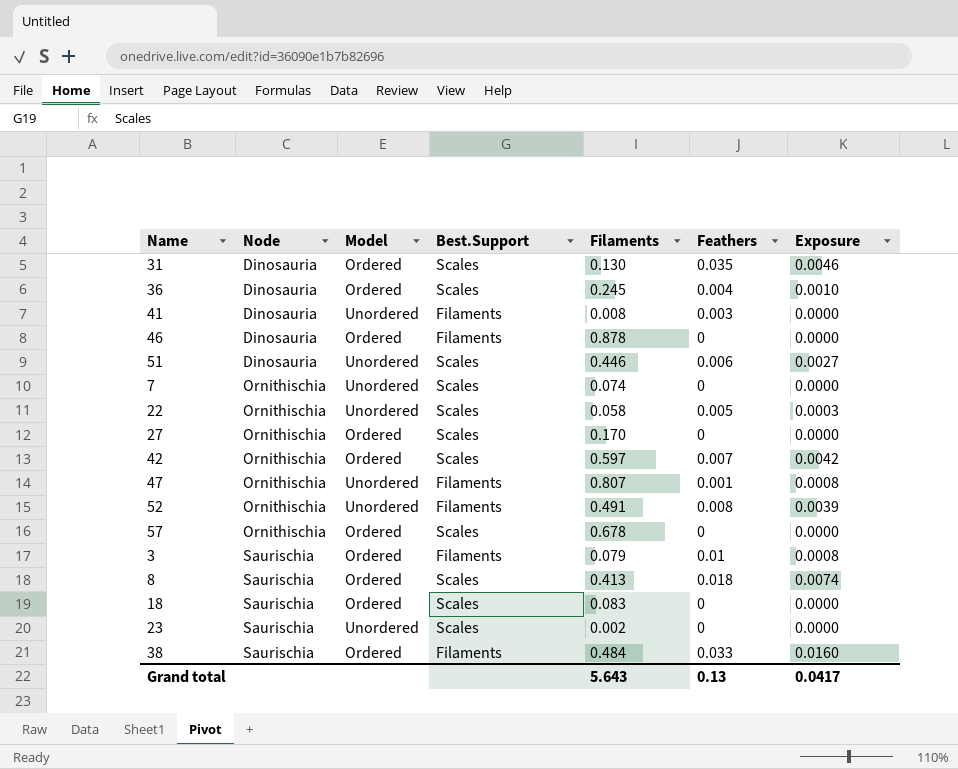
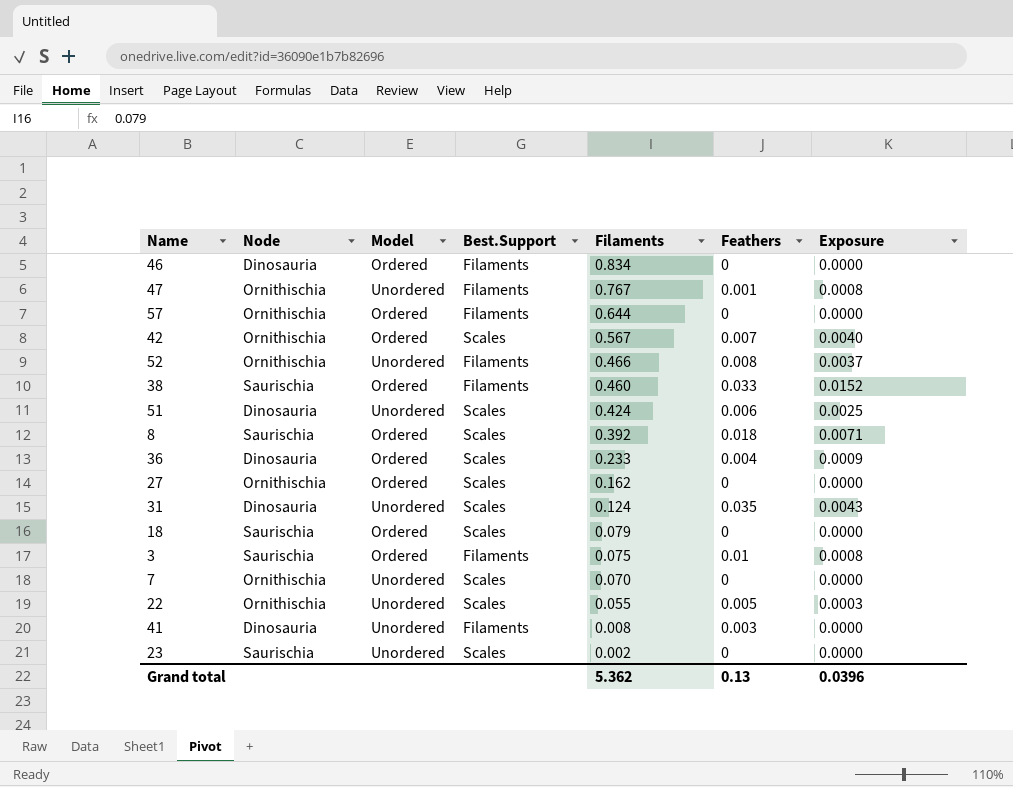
row order: Node ascending -> Filaments descending
46 | Filaments: 0.878 -> 0.834
47 | Filaments: 0.807 -> 0.767
57 | Best.Support: Scales -> Filaments
57 | Filaments: 0.678 -> 0.644
42 | Filaments: 0.597 -> 0.567
42 | Exposure: 0.0042 -> 0.0040
52 | Filaments: 0.491 -> 0.466
52 | Exposure: 0.0039 -> 0.0037
38 | Filaments: 0.484 -> 0.460
38 | Exposure: 0.0160 -> 0.0152
51 | Filaments: 0.446 -> 0.424
51 | Exposure: 0.0027 -> 0.0025
8 | Filaments: 0.413 -> 0.392
8 | Exposure: 0.0074 -> 0.0071
36 | Filaments: 0.245 -> 0.233
36 | Exposure: 0.0010 -> 0.0009
27 | Filaments: 0.170 -> 0.162
31 | Model: Ordered -> Unordered
31 | Filaments: 0.130 -> 0.124
31 | Exposure: 0.0046 -> 0.0043
18 | Filaments: 0.083 -> 0.079
3 | Filaments: 0.079 -> 0.075
7 | Filaments: 0.074 -> 0.070
22 | Filaments: 0.058 -> 0.055
Grand total | Filaments: 5.643 -> 5.362
Grand total | Exposure: 0.0417 -> 0.0396

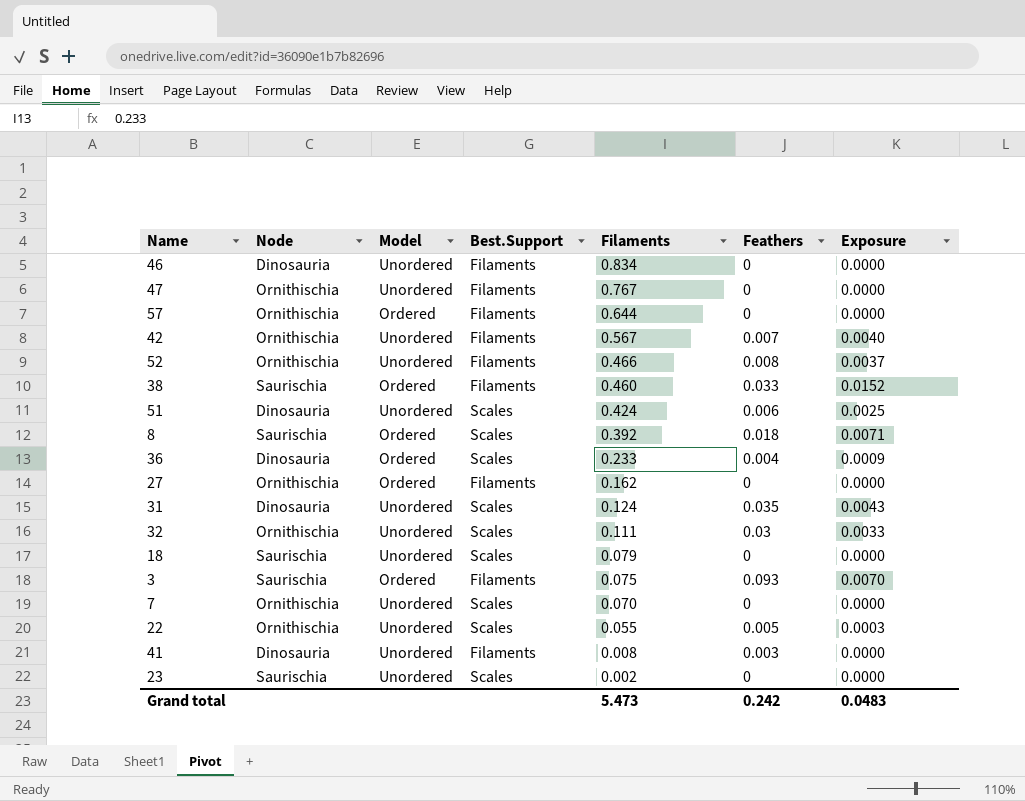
46 | Model: Ordered -> Unordered
47 | Feathers: 0.001 -> 0
47 | Exposure: 0.0008 -> 0.0000
42 | Model: Ordered -> Unordered
42 | Best.Support: Scales -> Filaments
27 | Best.Support: Scales -> Filaments
row 32: none -> Ornithischia | Unordered | Scales | 0.111 | 0.03 | 0.0033
18 | Model: Ordered -> Unordered
3 | Feathers: 0.01 -> 0.093
3 | Exposure: 0.0008 -> 0.0070
Grand total | Filaments: 5.362 -> 5.473
Grand total | Feathers: 0.13 -> 0.242
Grand total | Exposure: 0.0396 -> 0.0483

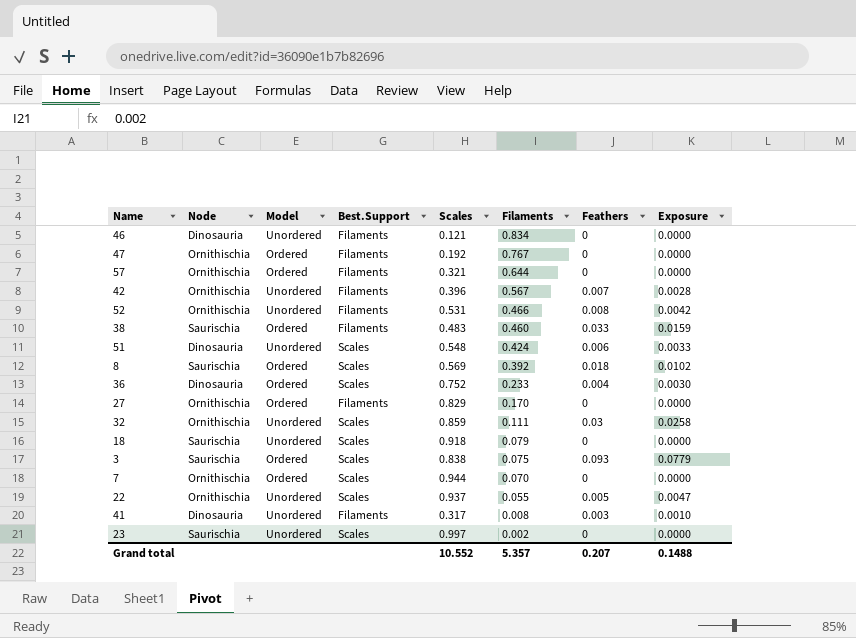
column Scales | position: none -> 5
column Exposure | formula: [Filaments] * [Feathers] -> [Scales] * [Feathers]
row 31: Dinosauria | Unordered | Scales | 0.124 | 0.035 | 0.0043 -> none
47 | Model: Unordered -> Ordered
27 | Filaments: 0.162 -> 0.170
3 | Best.Support: Filaments -> Scales
7 | Model: Unordered -> Ordered
Grand total | Filaments: 5.473 -> 5.357
Grand total | Feathers: 0.242 -> 0.207
Grand total | Exposure: 0.0483 -> 0.1488

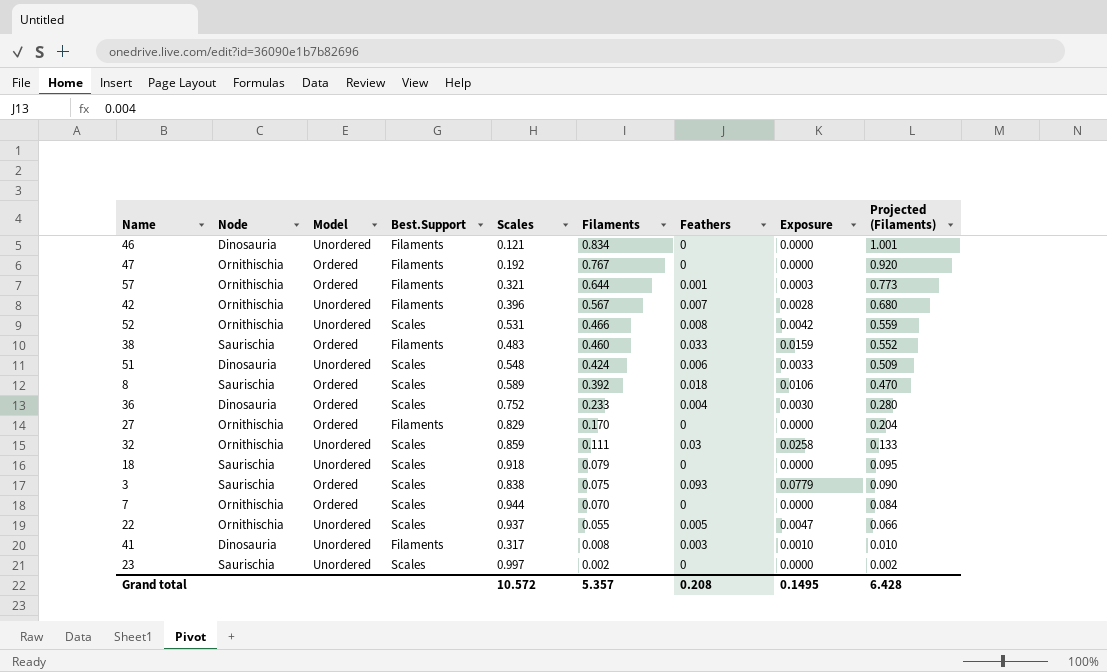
column Projected (Filaments) | formula: none -> [Filaments] * 1.2
57 | Feathers: 0 -> 0.001
57 | Exposure: 0.0000 -> 0.0003
52 | Best.Support: Filaments -> Scales
8 | Scales: 0.569 -> 0.589
8 | Exposure: 0.0102 -> 0.0106
Grand total | Scales: 10.552 -> 10.572
Grand total | Feathers: 0.207 -> 0.208
Grand total | Exposure: 0.1488 -> 0.1495

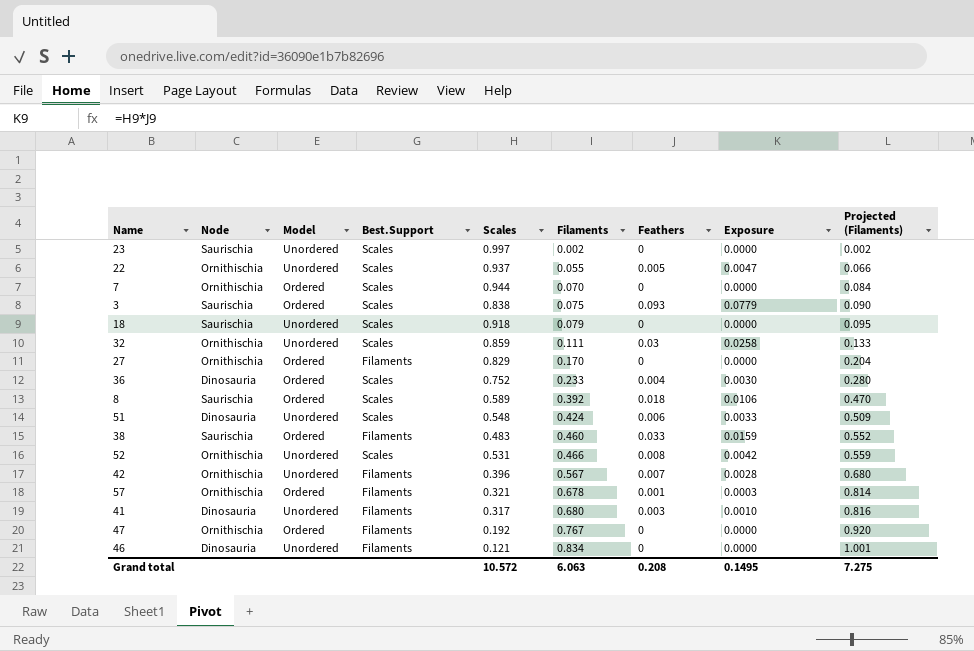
row order: Filaments descending -> Filaments ascending
57 | Filaments: 0.644 -> 0.678
57 | Projected (Filaments): 0.773 -> 0.814
41 | Filaments: 0.008 -> 0.680
41 | Projected (Filaments): 0.010 -> 0.816
Grand total | Filaments: 5.357 -> 6.063
Grand total | Projected (Filaments): 6.428 -> 7.275

